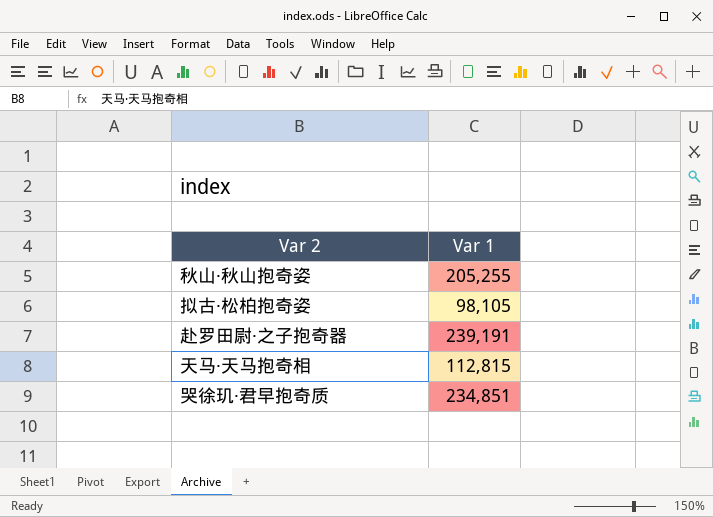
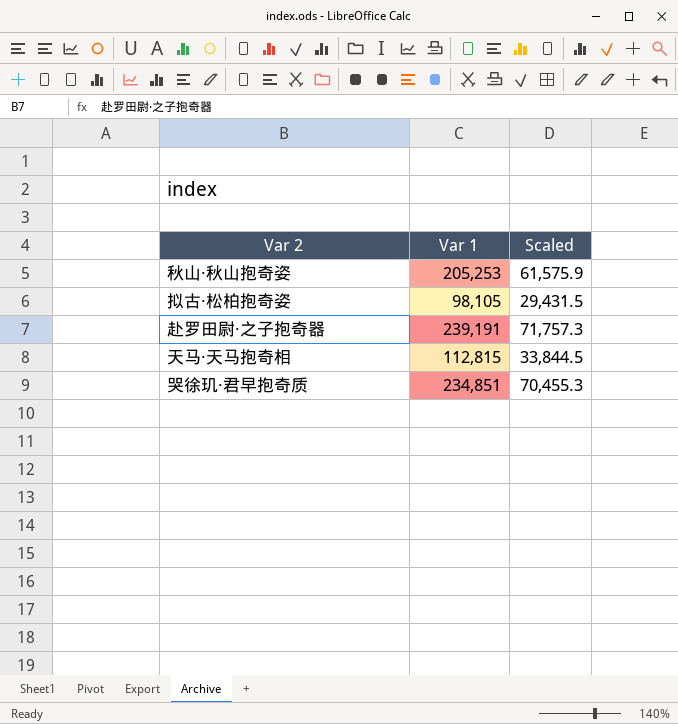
column Scaled | formula: none -> [Var 1] * 0.3
秋山·秋山抱奇姿 | Var 1: 205,255 -> 205,253

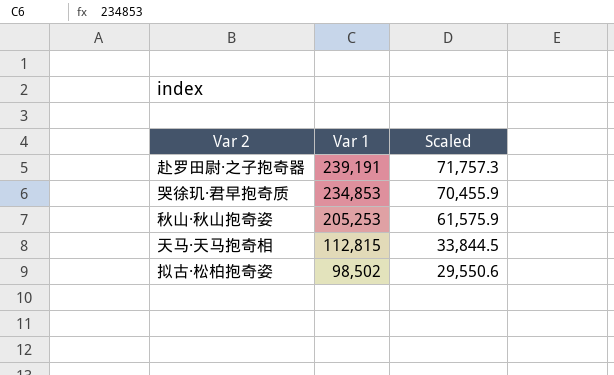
row order: none -> Var 1 descending
哭徐玑·君早抱奇质 | Var 1: 234,851 -> 234,853
哭徐玑·君早抱奇质 | Scaled: 70,455.3 -> 70,455.9
拟古·松柏抱奇姿 | Var 1: 98,105 -> 98,502
拟古·松柏抱奇姿 | Scaled: 29,431.5 -> 29,550.6

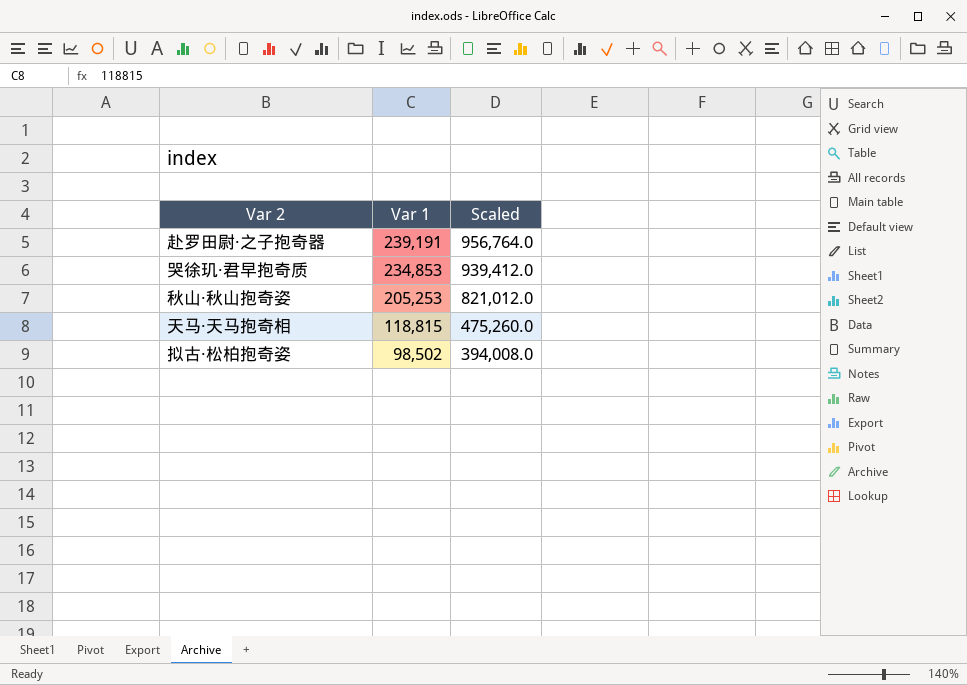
column Scaled | formula: [Var 1] * 0.3 -> [Var 1] * 4
天马·天马抱奇相 | Var 1: 112,815 -> 118,815

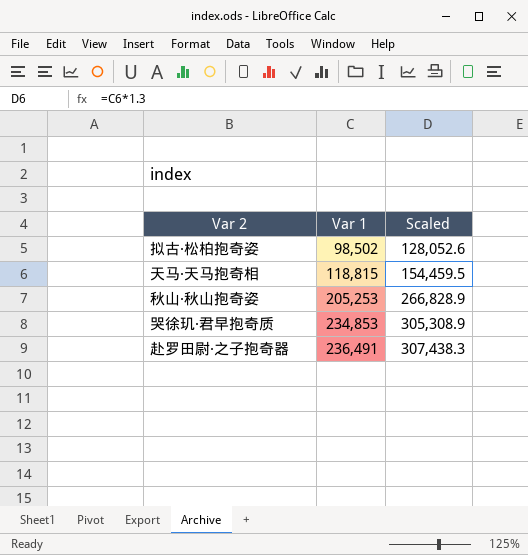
row order: Var 1 descending -> Var 1 ascending
column Scaled | formula: [Var 1] * 4 -> [Var 1] * 1.3
赴罗田尉·之子抱奇器 | Var 1: 239,191 -> 236,491

